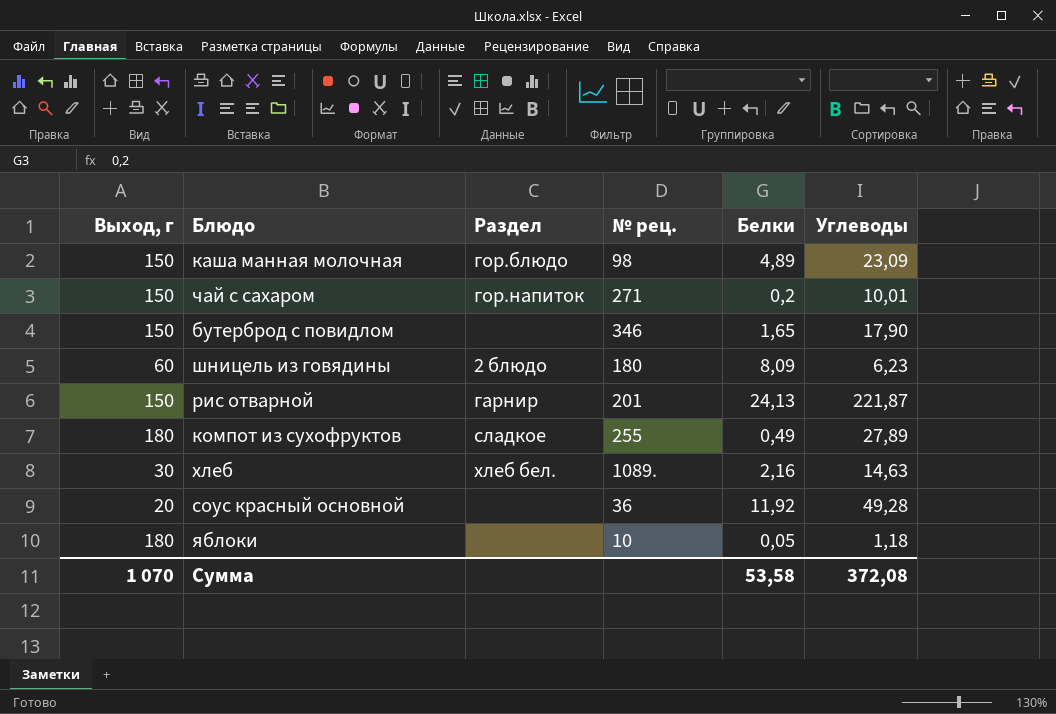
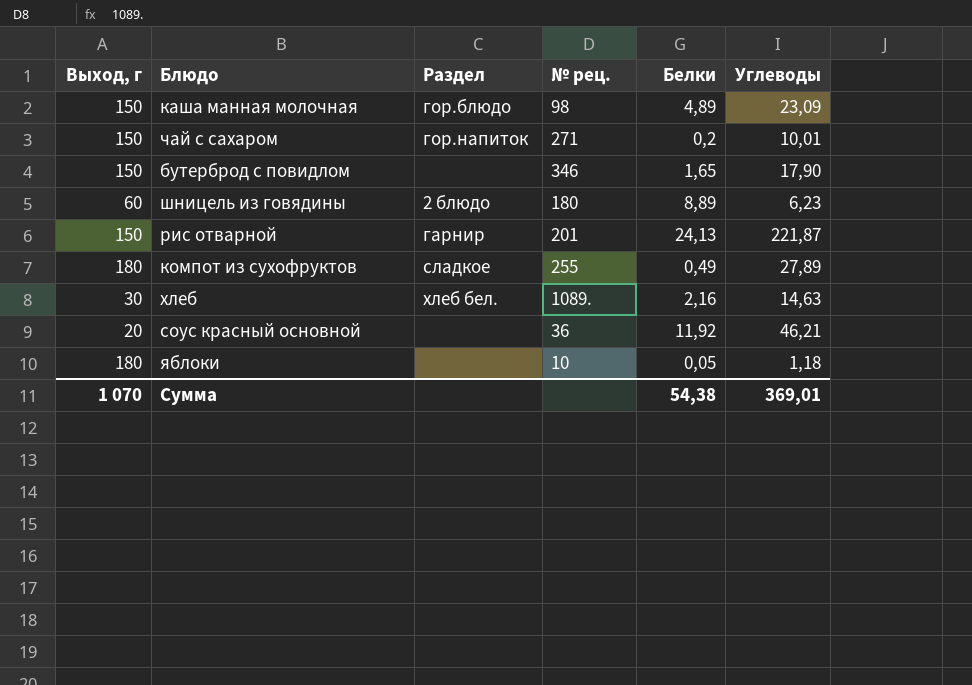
шницель из говядины | Белки: 8,09 -> 8,89
соус красный основной | Углеводы: 49,28 -> 46,21
Сумма | Белки: 53,58 -> 54,38
Сумма | Углеводы: 372,08 -> 369,01

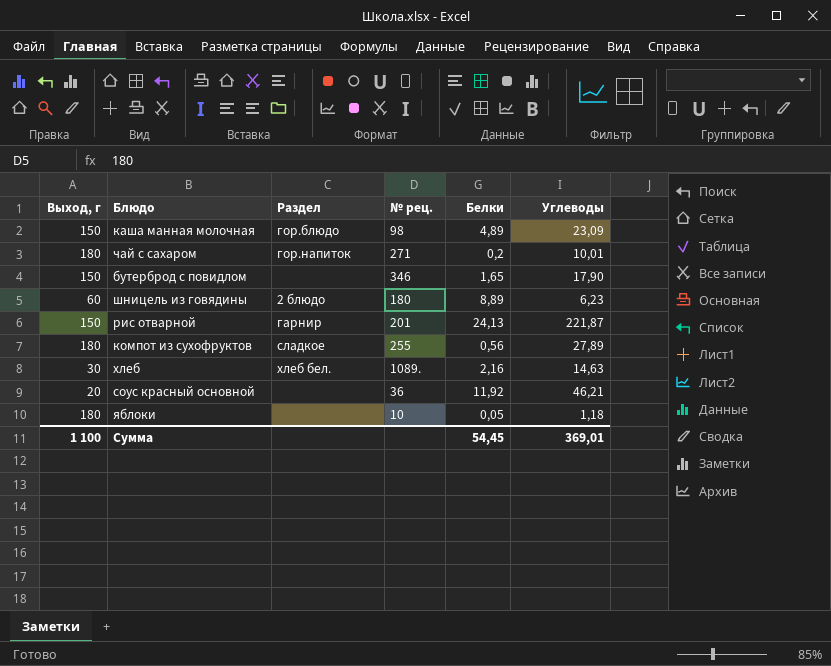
чай с сахаром | Выход, г: 150 -> 180
компот из сухофруктов | Белки: 0,49 -> 0,56
Сумма | Выход, г: 1 070 -> 1 100
Сумма | Белки: 54,38 -> 54,45

